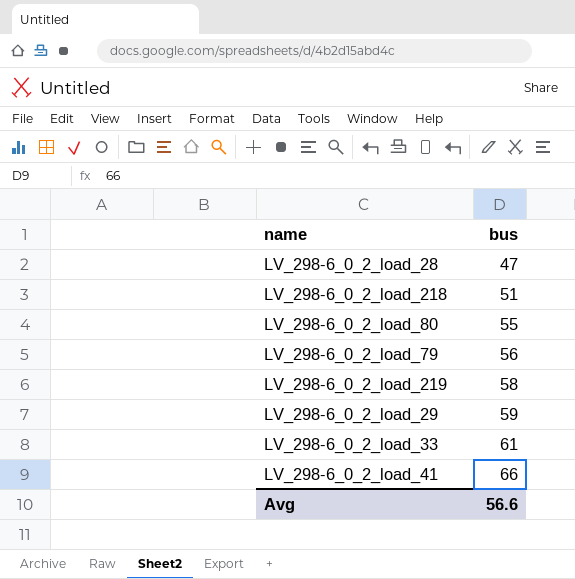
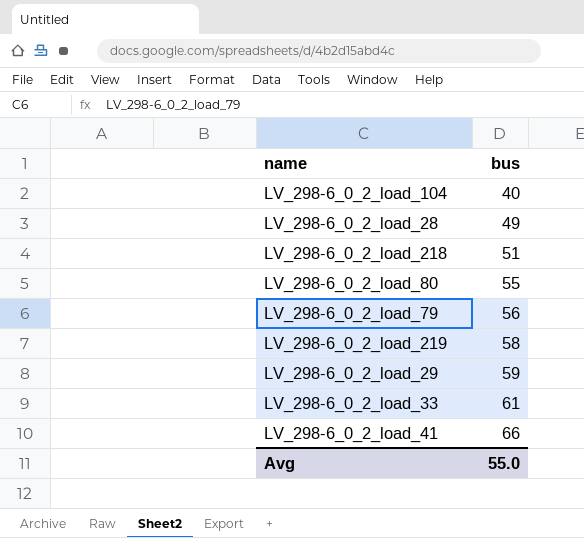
row LV_298-6_0_2_load_104: none -> 40
LV_298-6_0_2_load_28 | bus: 47 -> 49
Avg | bus: 56.6 -> 55.0

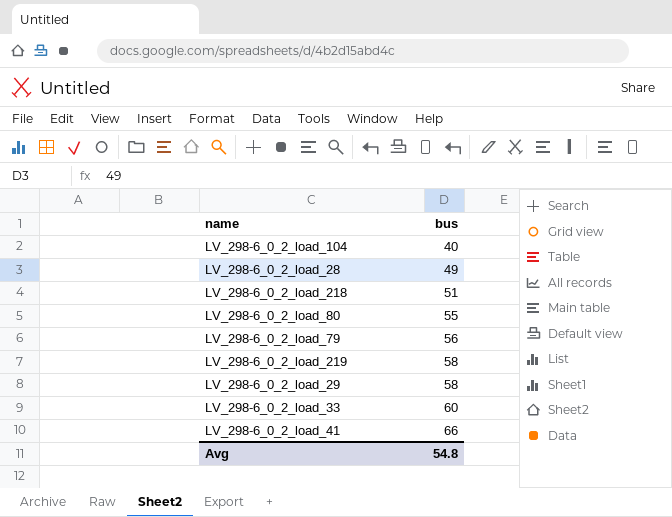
LV_298-6_0_2_load_29 | bus: 59 -> 58
LV_298-6_0_2_load_33 | bus: 61 -> 60
Avg | bus: 55.0 -> 54.8

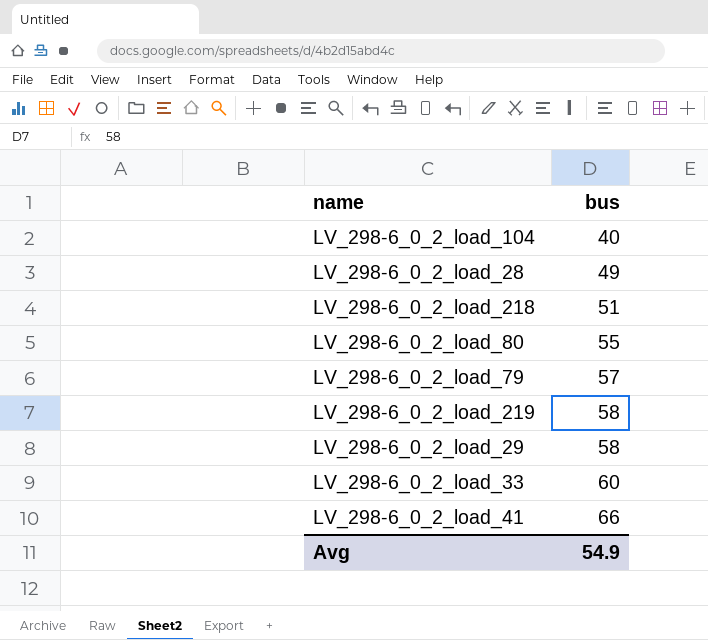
LV_298-6_0_2_load_79 | bus: 56 -> 57
Avg | bus: 54.8 -> 54.9

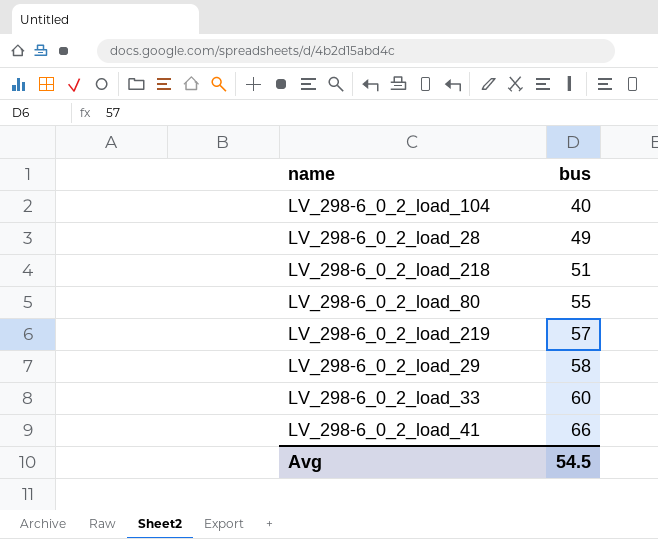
row LV_298-6_0_2_load_79: 57 -> none
LV_298-6_0_2_load_219 | bus: 58 -> 57
Avg | bus: 54.9 -> 54.5

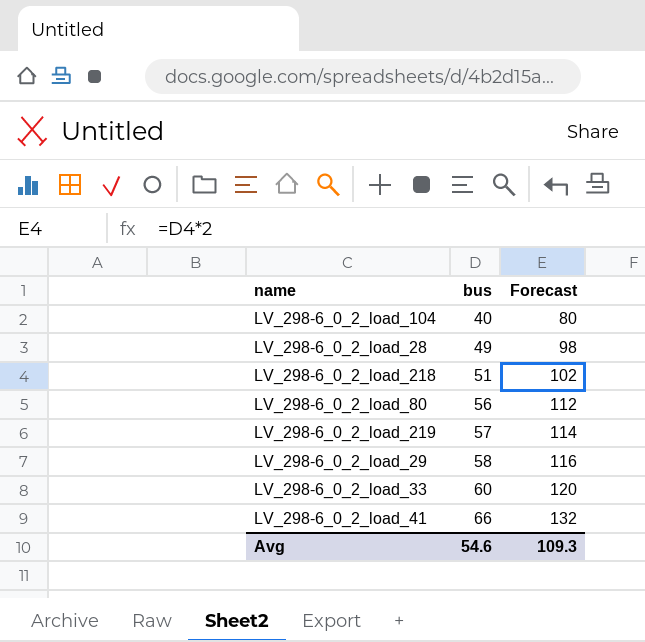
column Forecast | formula: none -> [bus] * 2
LV_298-6_0_2_load_80 | bus: 55 -> 56
Avg | bus: 54.5 -> 54.6

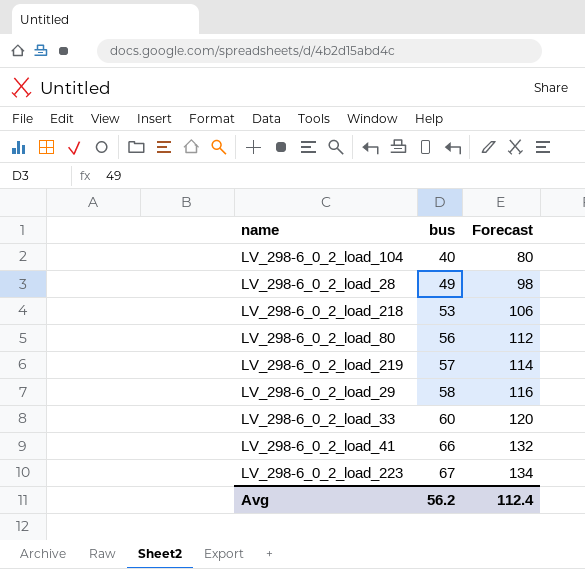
LV_298-6_0_2_load_218 | bus: 51 -> 53
LV_298-6_0_2_load_218 | Forecast: 102 -> 106
row LV_298-6_0_2_load_223: none -> 67 | 134
Avg | bus: 54.6 -> 56.2
Avg | Forecast: 109.3 -> 112.4

